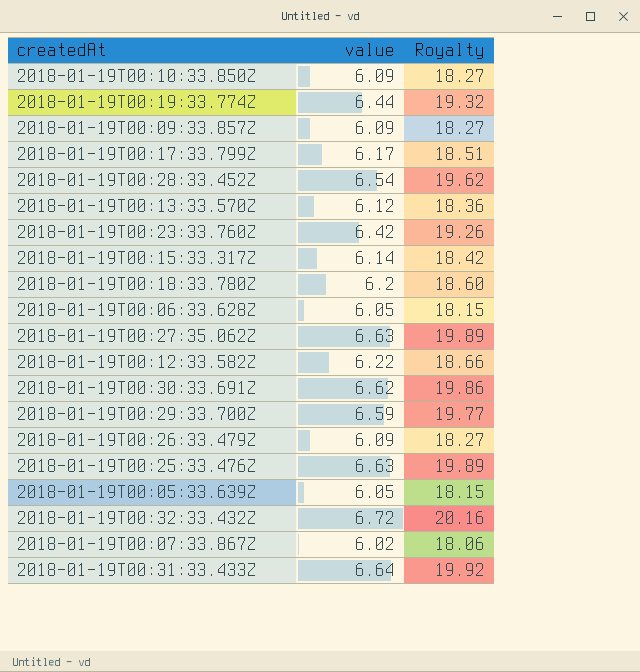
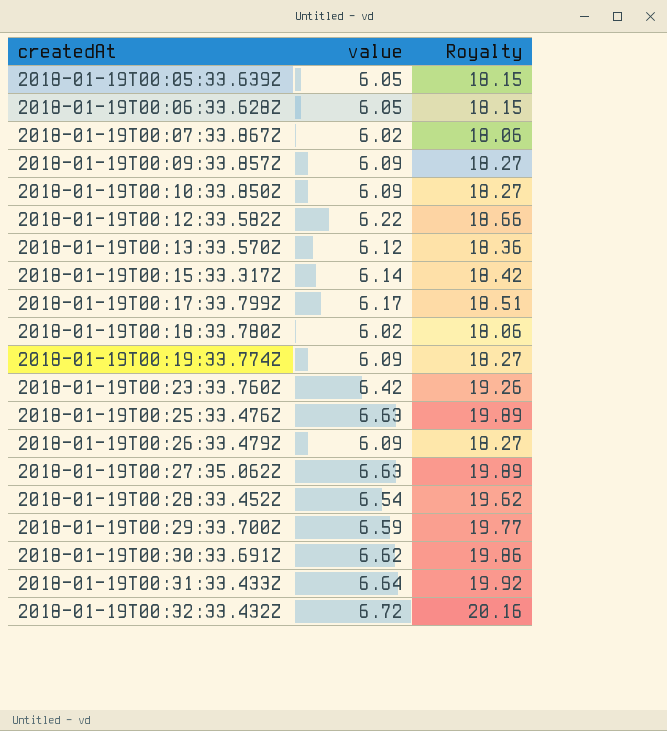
row order: none -> createdAt ascending
2018-01-19T00:18:33.780Z | value: 6.2 -> 6.02
2018-01-19T00:18:33.780Z | Royalty: 18.60 -> 18.06
2018-01-19T00:19:33.774Z | value: 6.44 -> 6.09
2018-01-19T00:19:33.774Z | Royalty: 19.32 -> 18.27

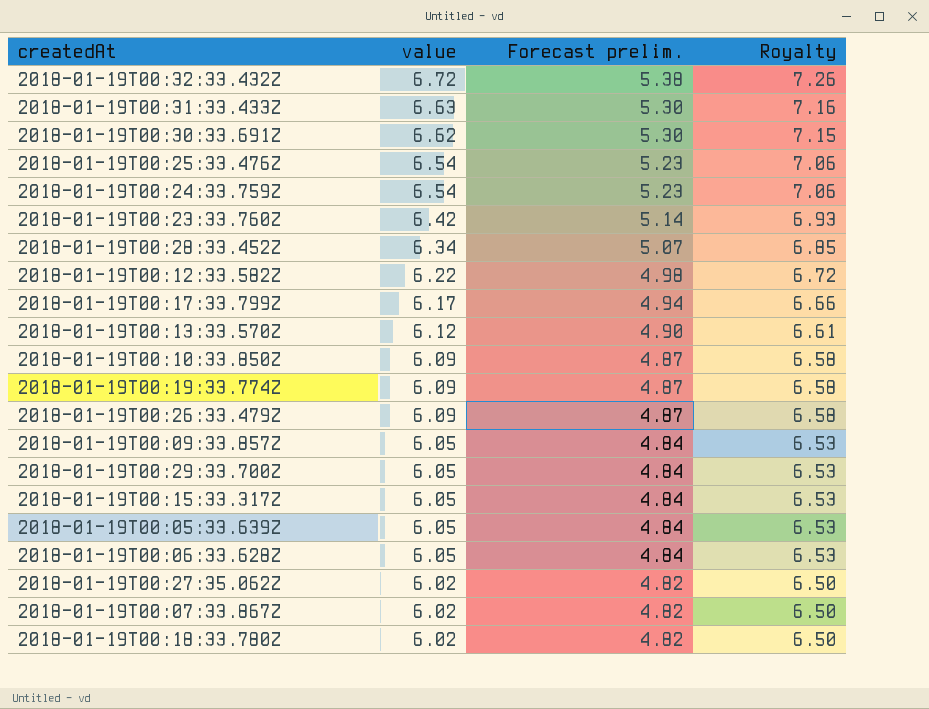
row order: createdAt ascending -> value descending
column Forecast prelim. | formula: none -> [value] * 0.8
column Royalty | formula: [value] * 3 -> [value] * 1.08
2018-01-19T00:31:33.433Z | value: 6.64 -> 6.63
2018-01-19T00:25:33.476Z | value: 6.63 -> 6.54
row 2018-01-19T00:24:33.759Z: none -> 6.54 | 5.23 | 7.06
2018-01-19T00:28:33.452Z | value: 6.54 -> 6.34
2018-01-19T00:09:33.857Z | value: 6.09 -> 6.05
2018-01-19T00:29:33.700Z | value: 6.59 -> 6.05
2018-01-19T00:15:33.317Z | value: 6.14 -> 6.05
2018-01-19T00:27:35.062Z | value: 6.63 -> 6.02

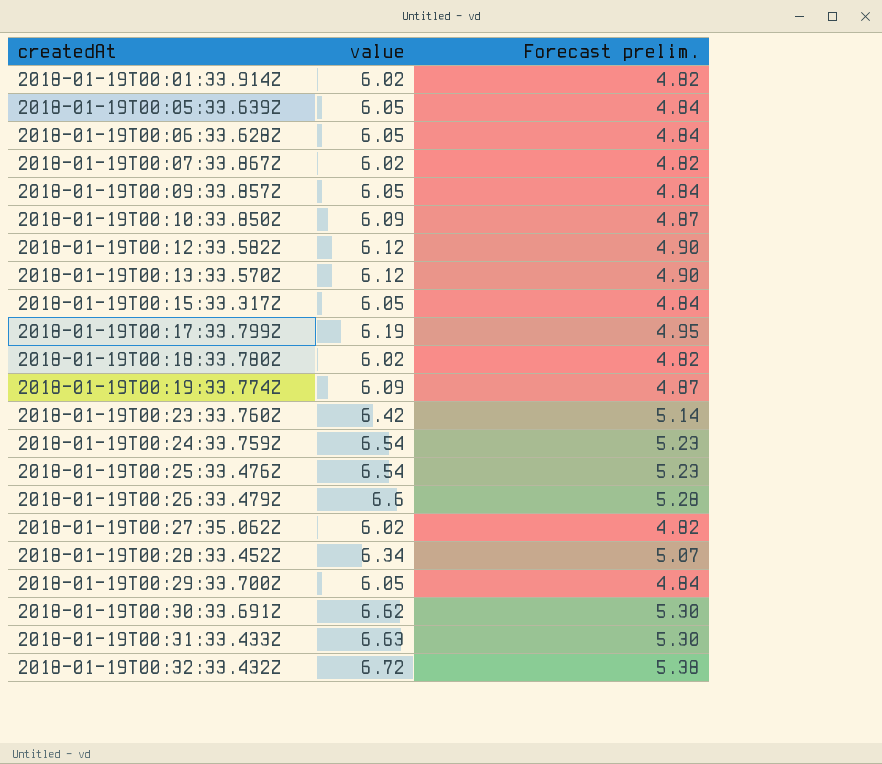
row order: value descending -> createdAt ascending
column Royalty | formula: [value] * 1.08 -> none
row 2018-01-19T00:01:33.914Z: none -> 6.02 | 4.82
2018-01-19T00:12:33.582Z | value: 6.22 -> 6.12
2018-01-19T00:12:33.582Z | Forecast prelim.: 4.98 -> 4.90
2018-01-19T00:17:33.799Z | value: 6.17 -> 6.19
2018-01-19T00:17:33.799Z | Forecast prelim.: 4.94 -> 4.95
2018-01-19T00:26:33.479Z | value: 6.09 -> 6.6
2018-01-19T00:26:33.479Z | Forecast prelim.: 4.87 -> 5.28

